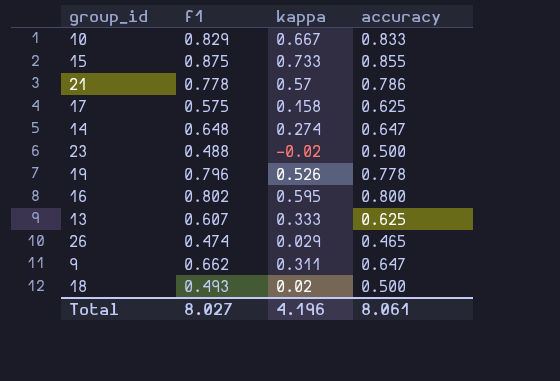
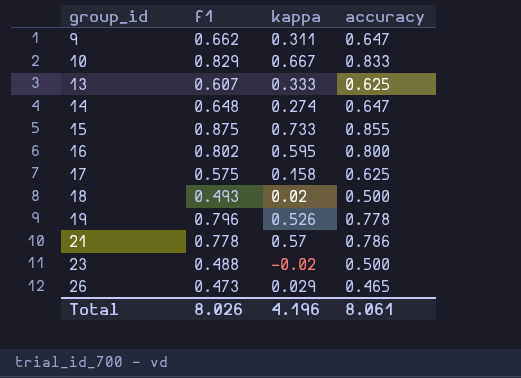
row order: none -> group_id ascending
26 | f1: 0.474 -> 0.473
Total | f1: 8.027 -> 8.026

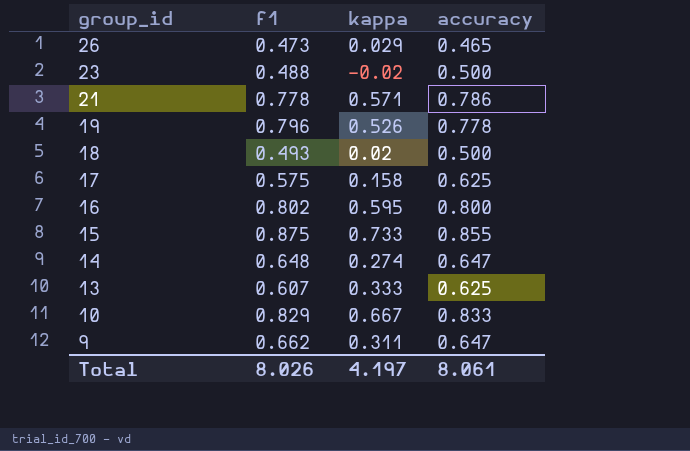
row order: group_id ascending -> group_id descending
21 | kappa: 0.57 -> 0.571
Total | kappa: 4.196 -> 4.197

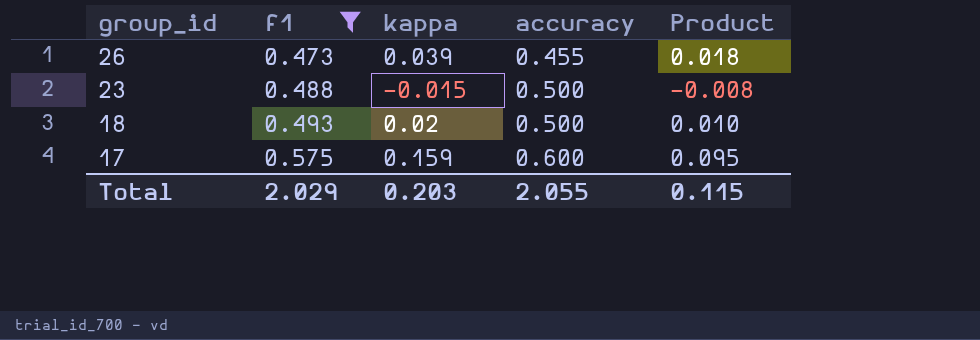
filter: none -> f1 <= 0.575
column Product | formula: none -> [kappa] * [accuracy]
26 | kappa: 0.029 -> 0.039
26 | accuracy: 0.465 -> 0.455
23 | kappa: -0.02 -> -0.015
17 | kappa: 0.158 -> 0.159
17 | accuracy: 0.625 -> 0.600
Total | f1: 8.026 -> 2.029
Total | kappa: 4.197 -> 0.203
Total | accuracy: 8.061 -> 2.055

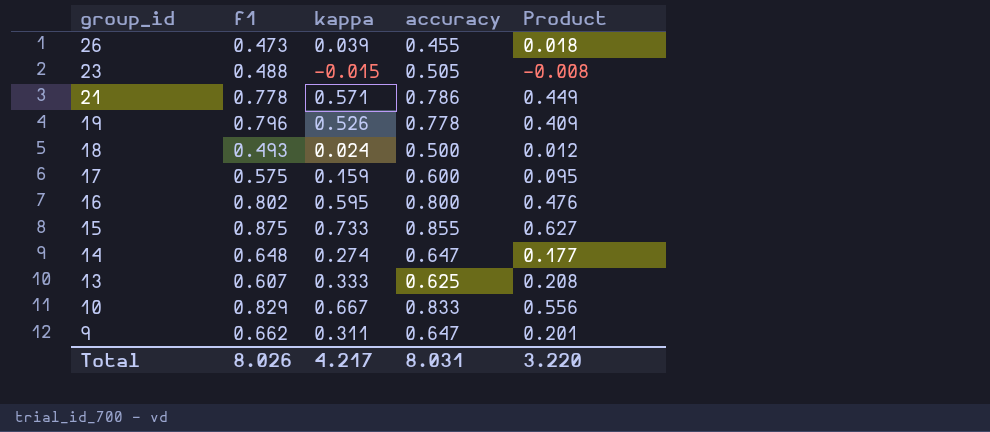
filter: f1 <= 0.575 -> none
23 | accuracy: 0.500 -> 0.505
18 | kappa: 0.02 -> 0.024
18 | Product: 0.010 -> 0.012
Total | f1: 2.029 -> 8.026
Total | kappa: 0.203 -> 4.217
Total | accuracy: 2.055 -> 8.031
Total | Product: 0.115 -> 3.220

